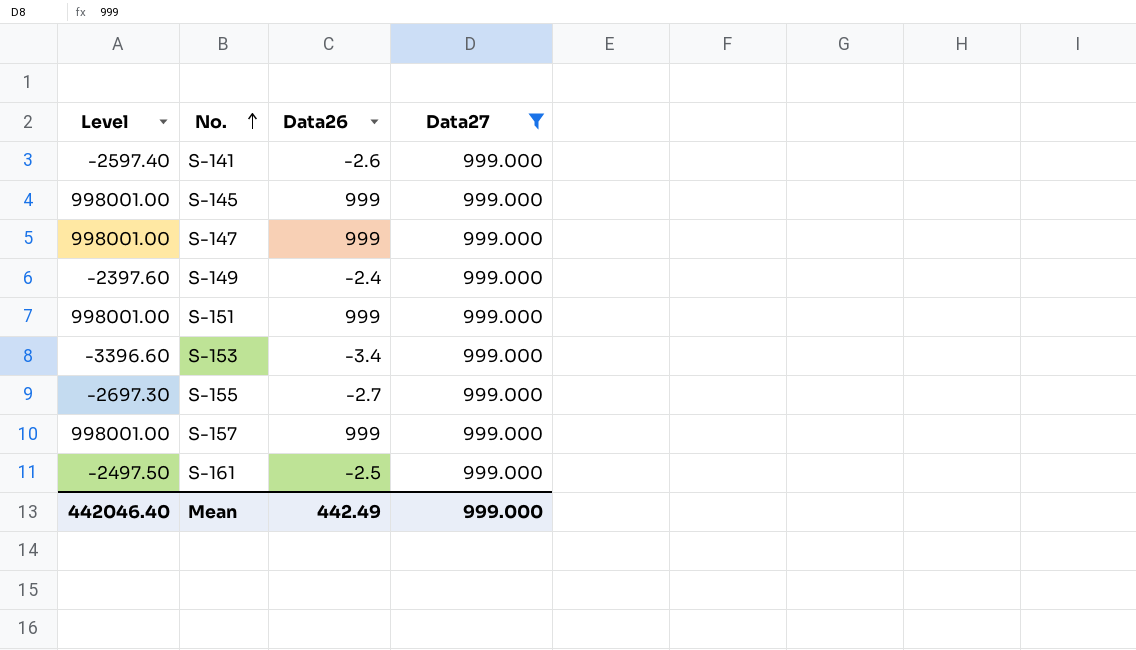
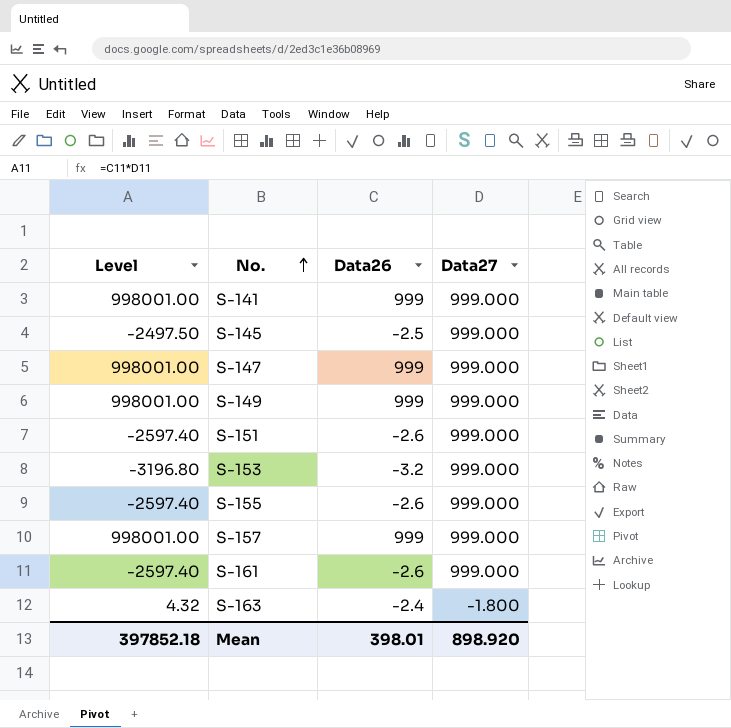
filter: Data27 = 999.000 -> none
S-141 | Level: -2597.40 -> 998001.00
S-141 | Data26: -2.6 -> 999
S-145 | Level: 998001.00 -> -2497.50
S-145 | Data26: 999 -> -2.5
S-149 | Level: -2397.60 -> 998001.00
S-149 | Data26: -2.4 -> 999
S-151 | Level: 998001.00 -> -2597.40
S-151 | Data26: 999 -> -2.6
S-153 | Level: -3396.60 -> -3196.80
S-153 | Data26: -3.4 -> -3.2
S-155 | Level: -2697.30 -> -2597.40
S-155 | Data26: -2.7 -> -2.6
S-161 | Level: -2497.50 -> -2597.40
S-161 | Data26: -2.5 -> -2.6
Mean | Level: 442046.40 -> 397852.18
Mean | Data26: 442.49 -> 398.01
Mean | Data27: 999.000 -> 898.920

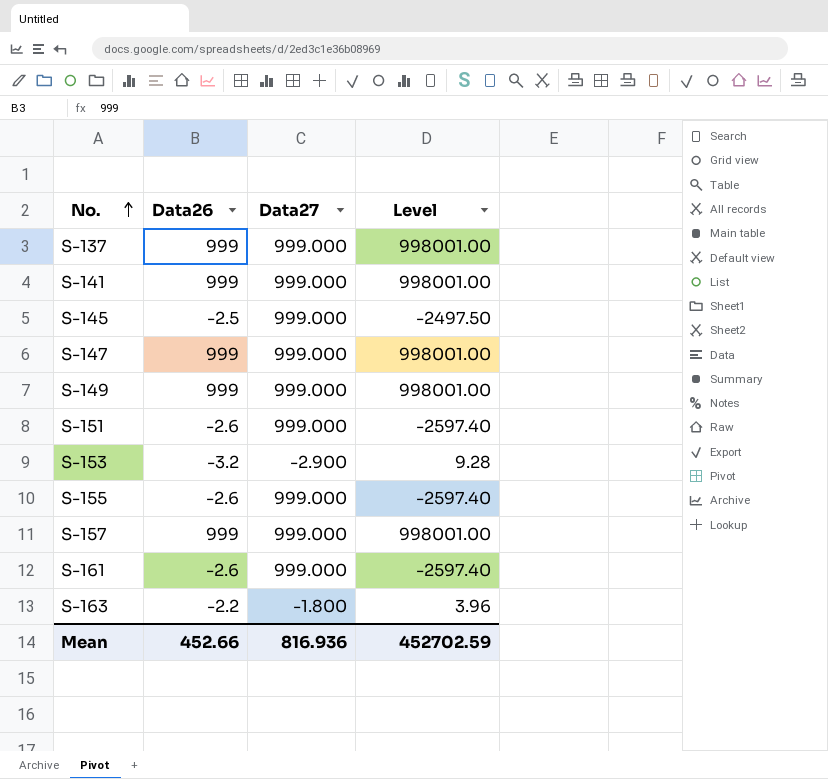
column Level | position: 1 -> 4
row S-137: none -> 999 | 999.000 | 998001.00
S-153 | Data27: 999.000 -> -2.900
S-153 | Level: -3196.80 -> 9.28
S-163 | Data26: -2.4 -> -2.2
S-163 | Level: 4.32 -> 3.96
Mean | Data26: 398.01 -> 452.66
Mean | Data27: 898.920 -> 816.936
Mean | Level: 397852.18 -> 452702.59

